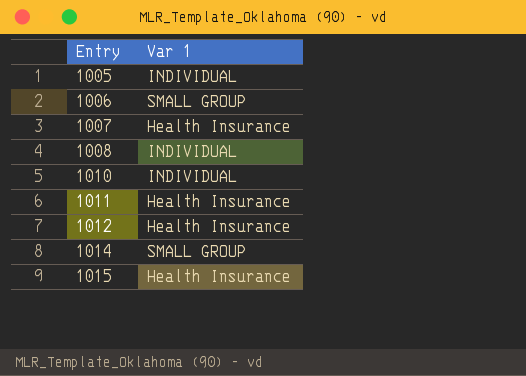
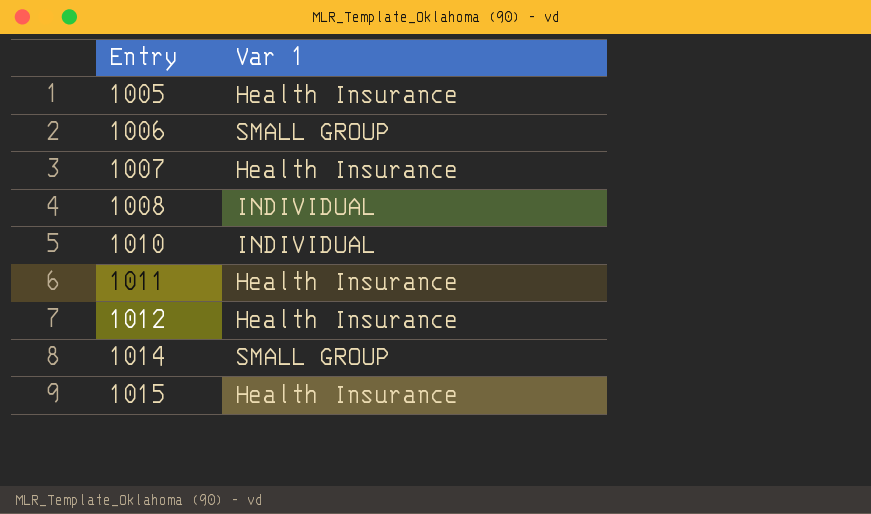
1005 | Var 1: INDIVIDUAL -> Health Insurance

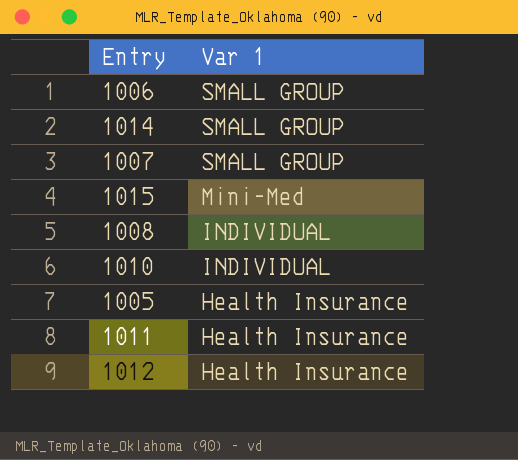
row order: Entry ascending -> Var 1 descending
1007 | Var 1: Health Insurance -> SMALL GROUP
1015 | Var 1: Health Insurance -> Mini-Med

